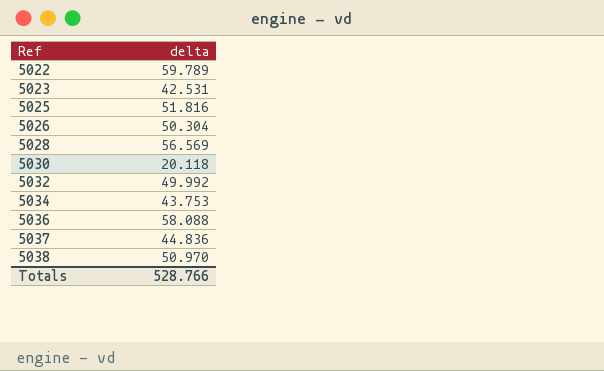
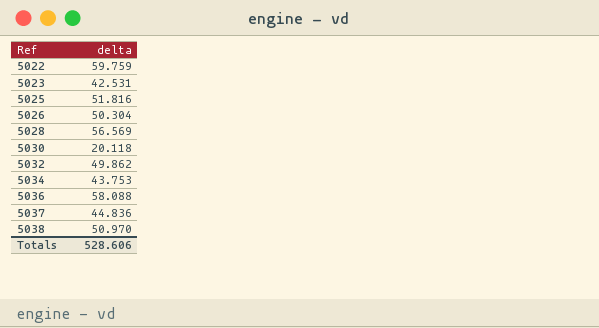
5022 | delta: 59.789 -> 59.759
5032 | delta: 49.992 -> 49.862
Totals | delta: 528.766 -> 528.606

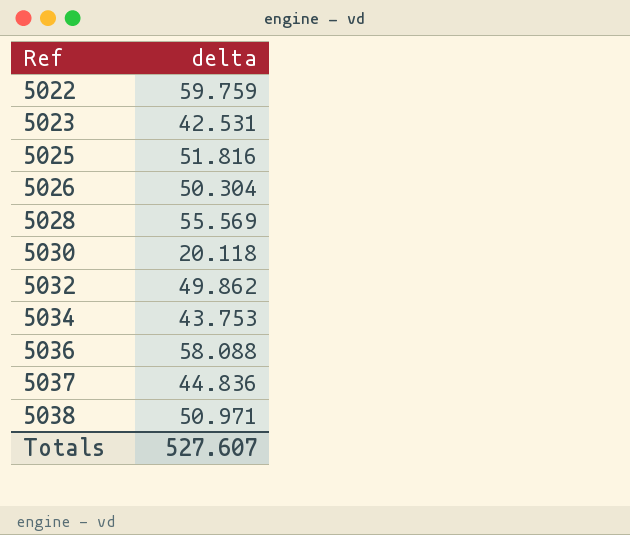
5028 | delta: 56.569 -> 55.569
5038 | delta: 50.970 -> 50.971
Totals | delta: 528.606 -> 527.607

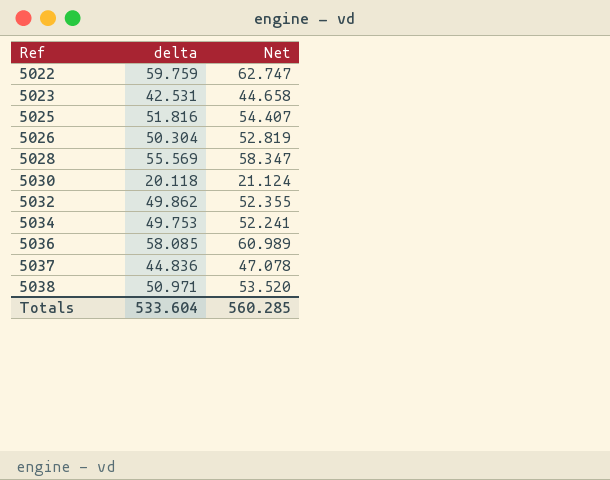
column Net | formula: none -> [delta] * 1.05
5034 | delta: 43.753 -> 49.753
5036 | delta: 58.088 -> 58.085
Totals | delta: 527.607 -> 533.604

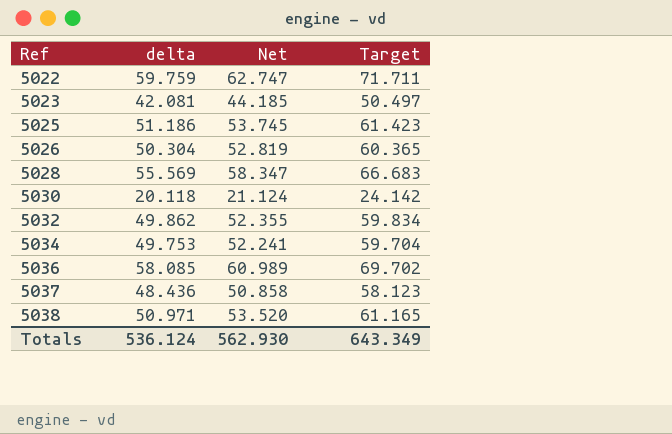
column Target | formula: none -> [delta] * 1.2
5023 | delta: 42.531 -> 42.081
5023 | Net: 44.658 -> 44.185
5025 | delta: 51.816 -> 51.186
5025 | Net: 54.407 -> 53.745
5037 | delta: 44.836 -> 48.436
5037 | Net: 47.078 -> 50.858
Totals | delta: 533.604 -> 536.124
Totals | Net: 560.285 -> 562.930

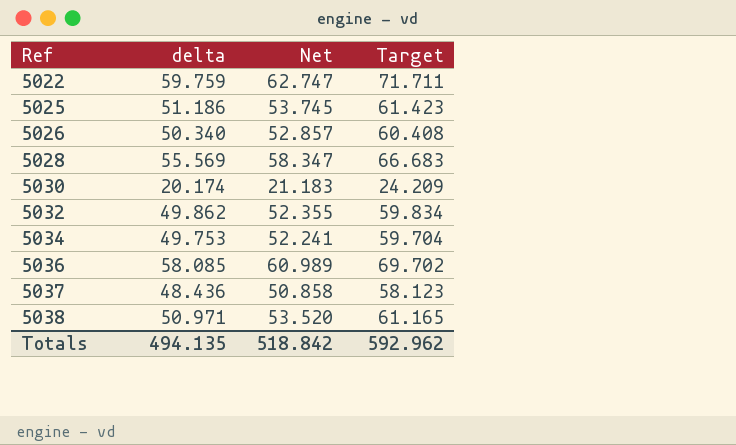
row 5023: 42.081 | 44.185 | 50.497 -> none
5026 | delta: 50.304 -> 50.340
5026 | Net: 52.819 -> 52.857
5026 | Target: 60.365 -> 60.408
5030 | delta: 20.118 -> 20.174
5030 | Net: 21.124 -> 21.183
5030 | Target: 24.142 -> 24.209
Totals | delta: 536.124 -> 494.135
Totals | Net: 562.930 -> 518.842
Totals | Target: 643.349 -> 592.962

